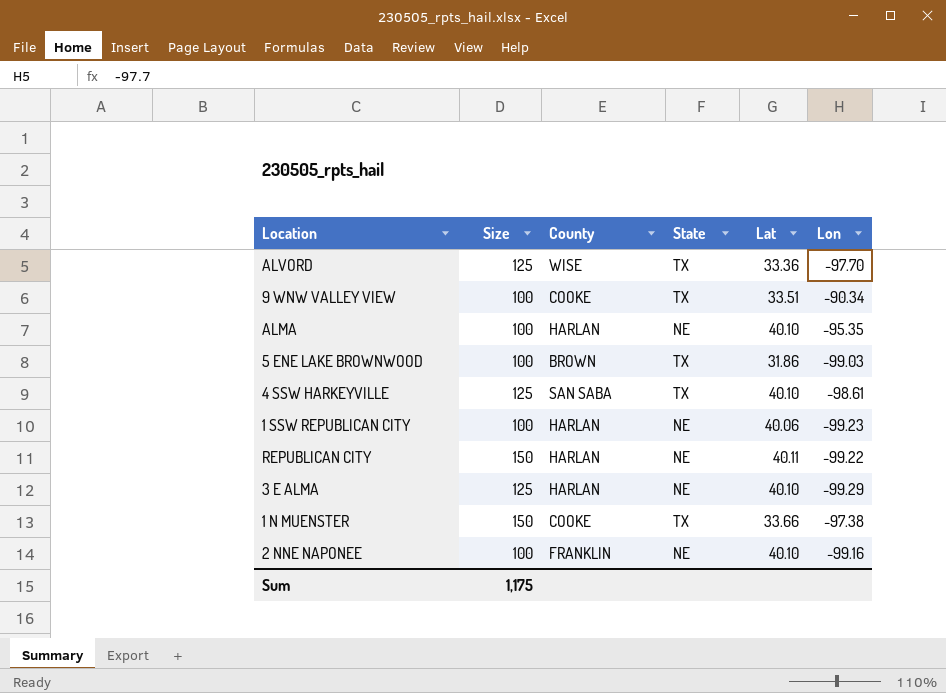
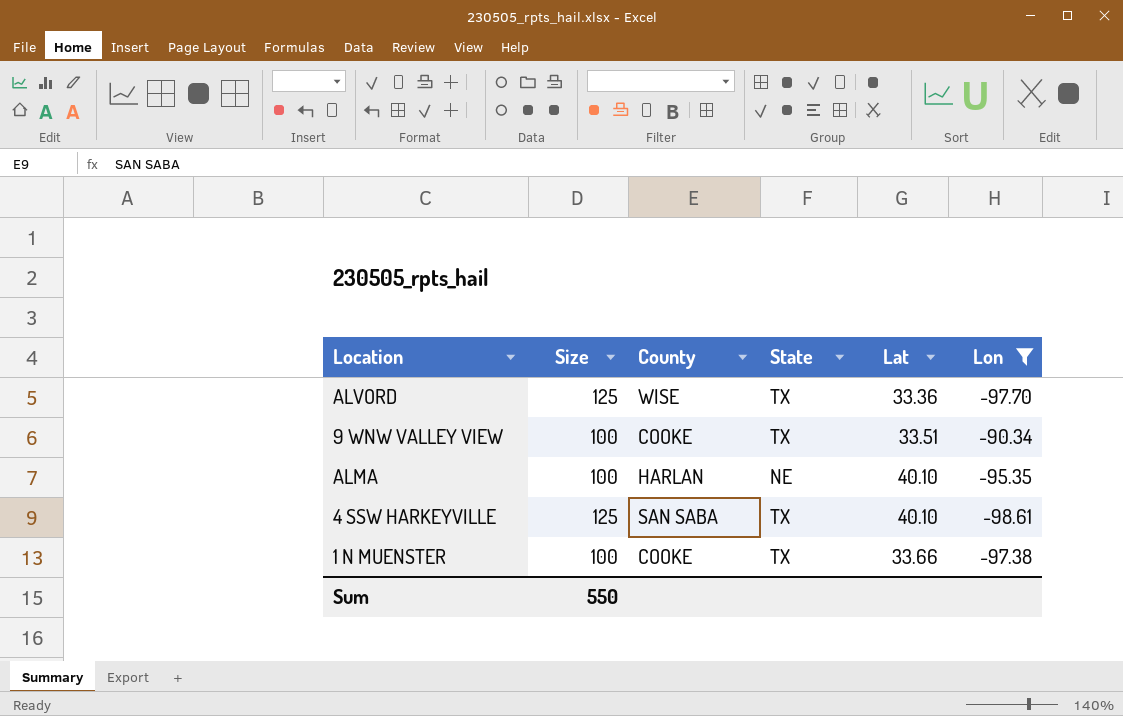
filter: none -> Lon >= -98.61
1 N MUENSTER | Size: 150 -> 100
Sum | Size: 1,175 -> 550

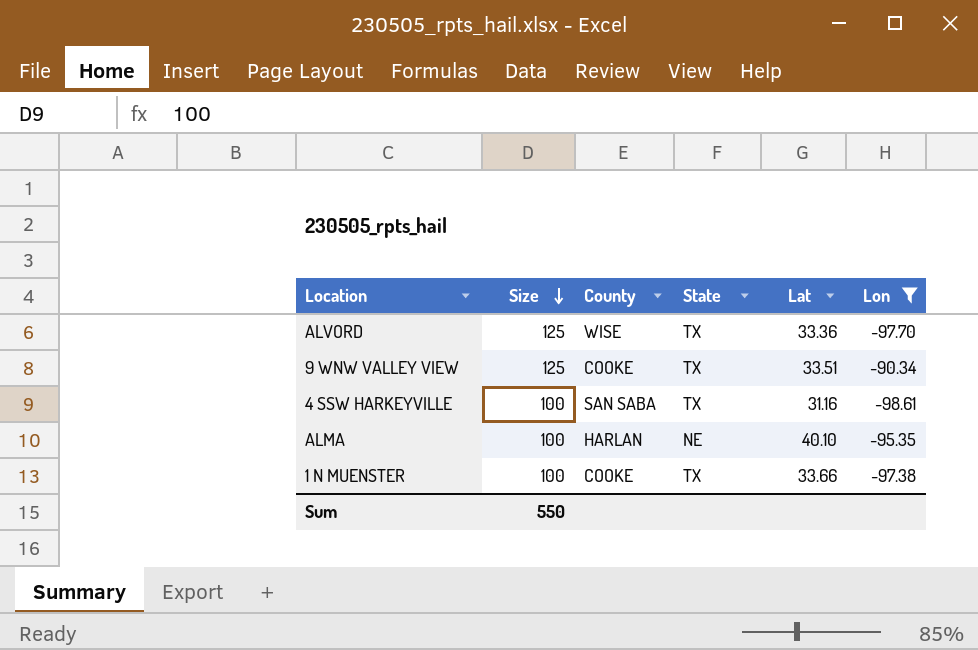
row order: none -> Size descending
9 WNW VALLEY VIEW | Size: 100 -> 125
4 SSW HARKEYVILLE | Size: 125 -> 100
4 SSW HARKEYVILLE | Lat: 40.10 -> 31.16

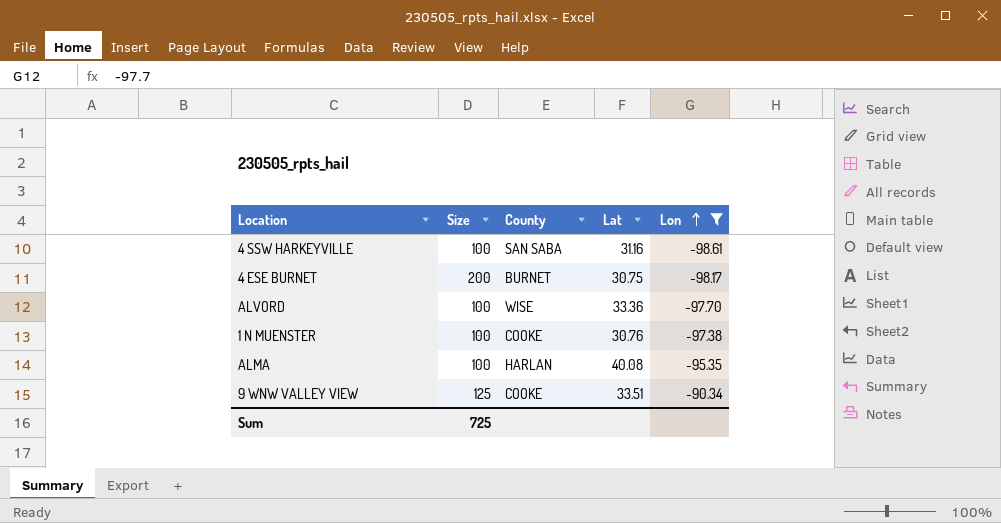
row order: Size descending -> Lon ascending
column State | position: 4 -> none
row 4 ESE BURNET: none -> 200 | BURNET | 30.75 | -98.17
ALVORD | Size: 125 -> 100
1 N MUENSTER | Lat: 33.66 -> 30.76
ALMA | Lat: 40.10 -> 40.08
Sum | Size: 550 -> 725

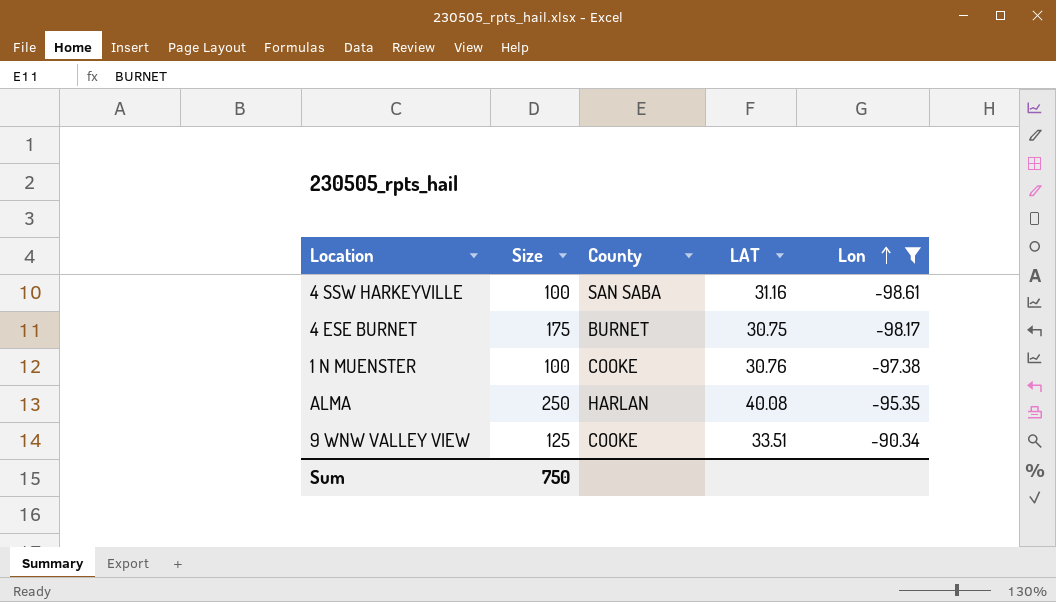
column name: Lat -> LAT
row ALVORD: 100 | WISE | 33.36 | -97.70 -> none
4 ESE BURNET | Size: 200 -> 175
ALMA | Size: 100 -> 250
Sum | Size: 725 -> 750

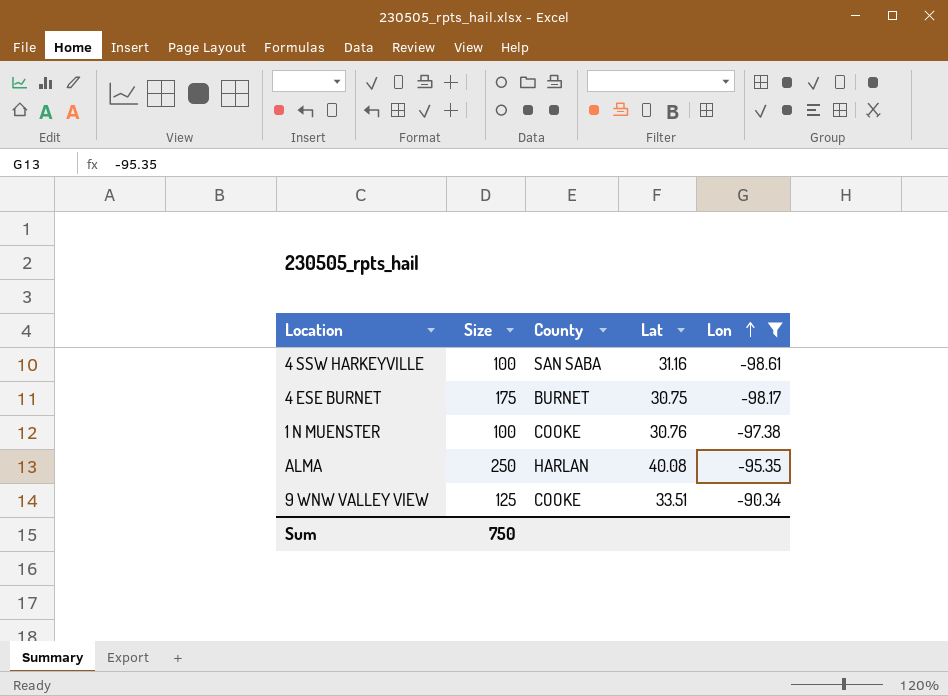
column name: LAT -> Lat

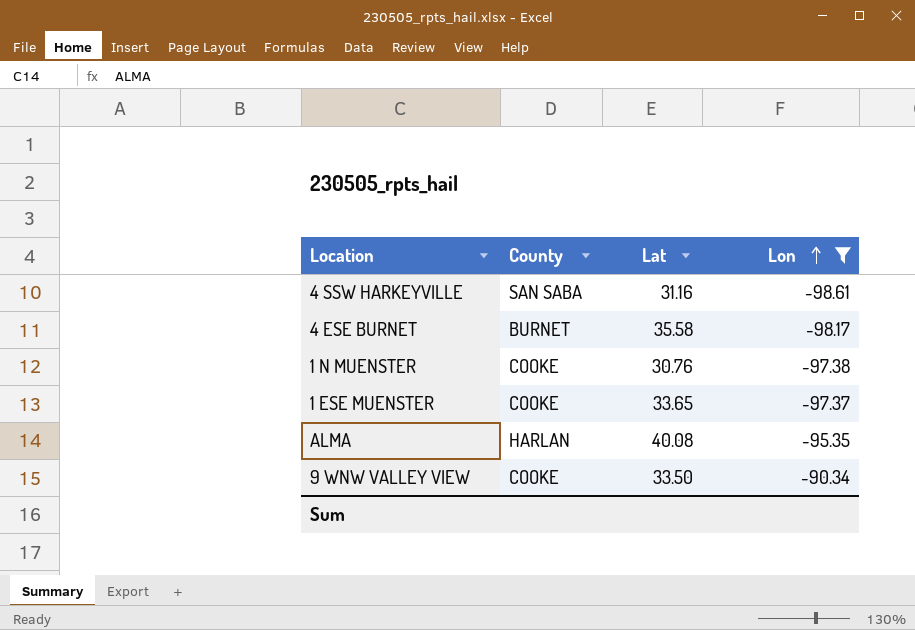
column Size | position: 2 -> none
4 ESE BURNET | Lat: 30.75 -> 35.58
row 1 ESE MUENSTER: none -> COOKE | 33.65 | -97.37
9 WNW VALLEY VIEW | Lat: 33.51 -> 33.50

